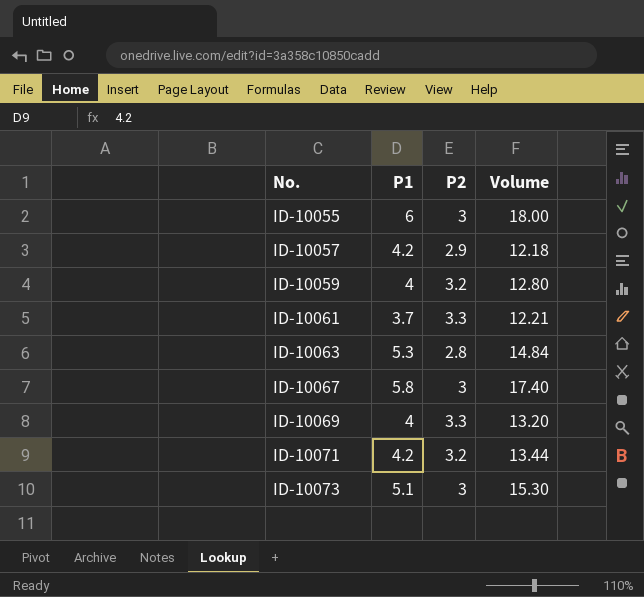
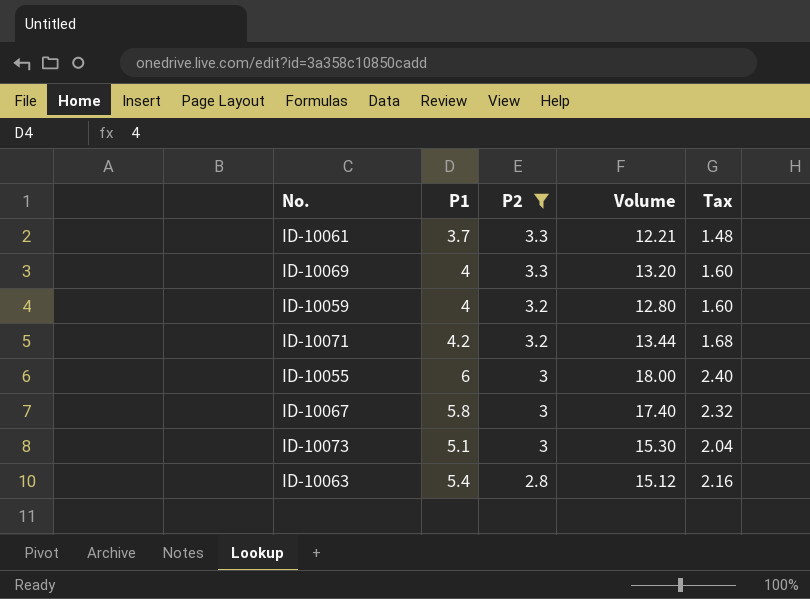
filter: none -> P2 != 2.9
row order: No. ascending -> P2 descending
column Tax | formula: none -> [P1] * 0.4
ID-10063 | P1: 5.3 -> 5.4
ID-10063 | Volume: 14.84 -> 15.12

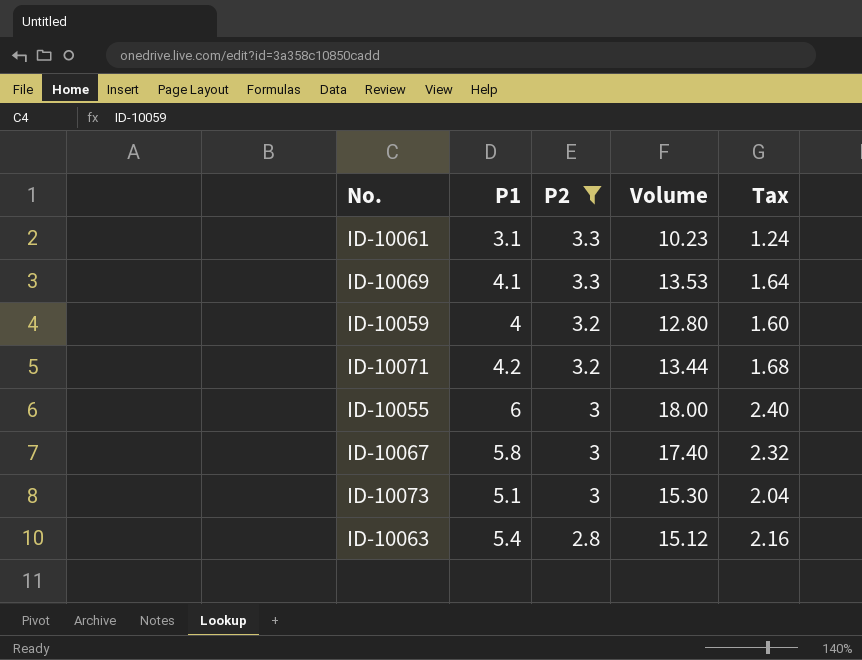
ID-10061 | P1: 3.7 -> 3.1
ID-10061 | Volume: 12.21 -> 10.23
ID-10061 | Tax: 1.48 -> 1.24
ID-10069 | P1: 4 -> 4.1
ID-10069 | Volume: 13.20 -> 13.53
ID-10069 | Tax: 1.60 -> 1.64

